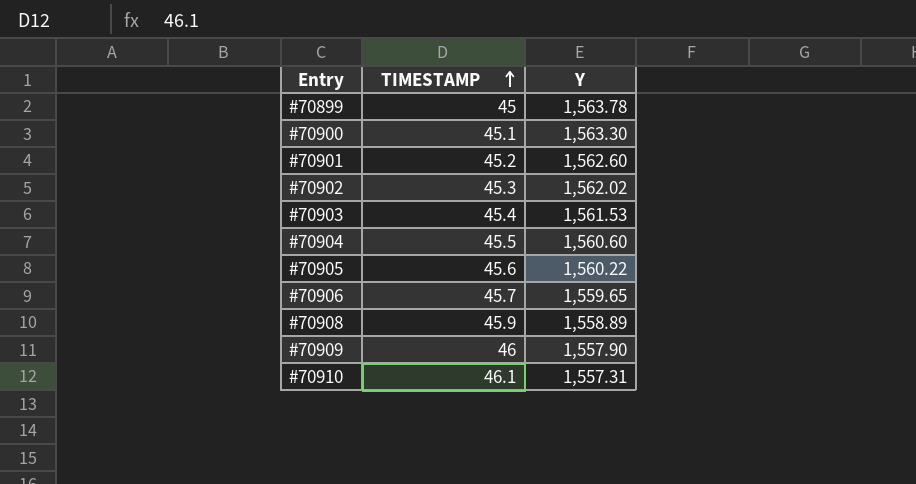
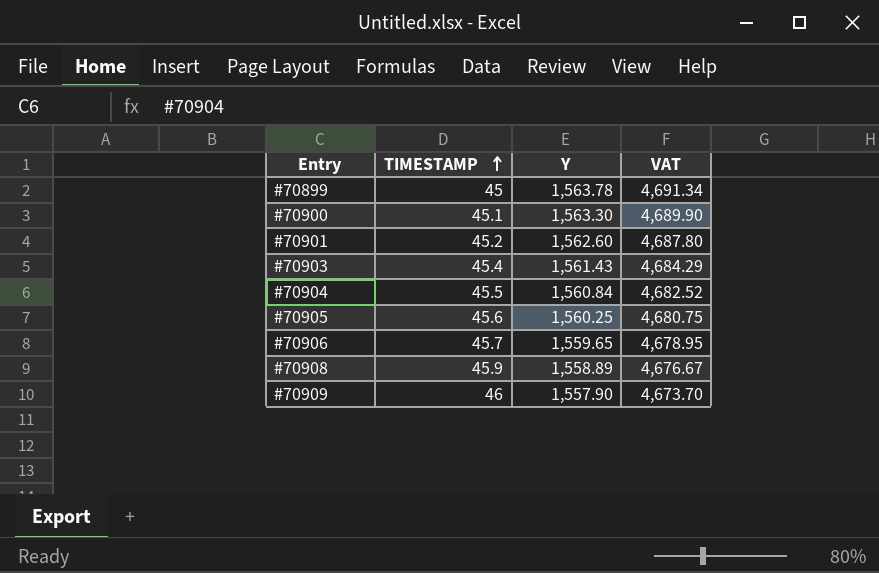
column VAT | formula: none -> [Y] * 3
row #70902: 45.3 | 1,562.02 -> none
row #70910: 46.1 | 1,557.31 -> none
#70903 | Y: 1,561.53 -> 1,561.43
#70904 | Y: 1,560.60 -> 1,560.84
#70905 | Y: 1,560.22 -> 1,560.25

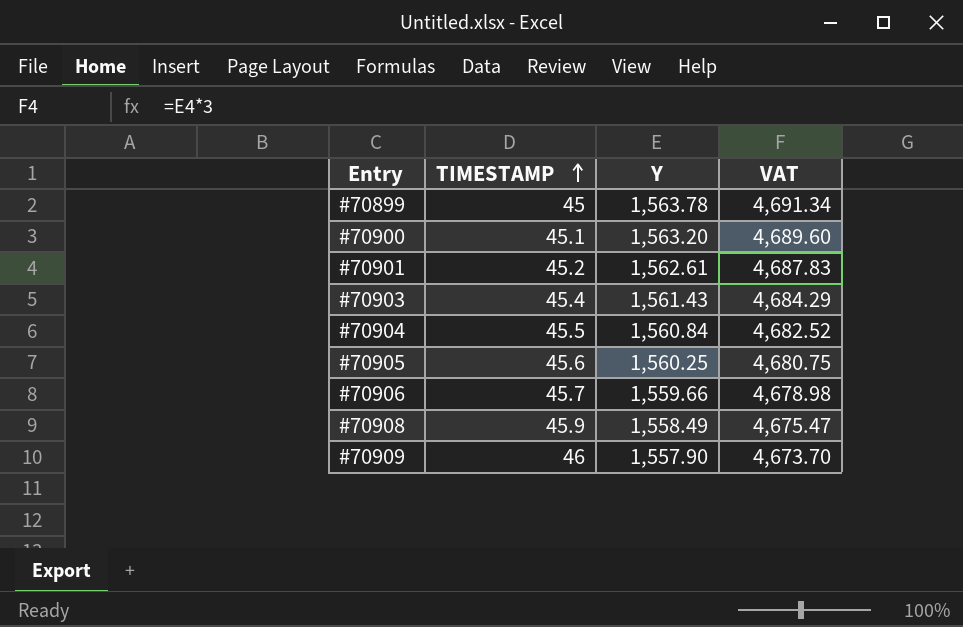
#70900 | Y: 1,563.30 -> 1,563.20
#70900 | VAT: 4,689.90 -> 4,689.60
#70901 | Y: 1,562.60 -> 1,562.61
#70901 | VAT: 4,687.80 -> 4,687.83
#70906 | Y: 1,559.65 -> 1,559.66
#70906 | VAT: 4,678.95 -> 4,678.98
#70908 | Y: 1,558.89 -> 1,558.49
#70908 | VAT: 4,676.67 -> 4,675.47

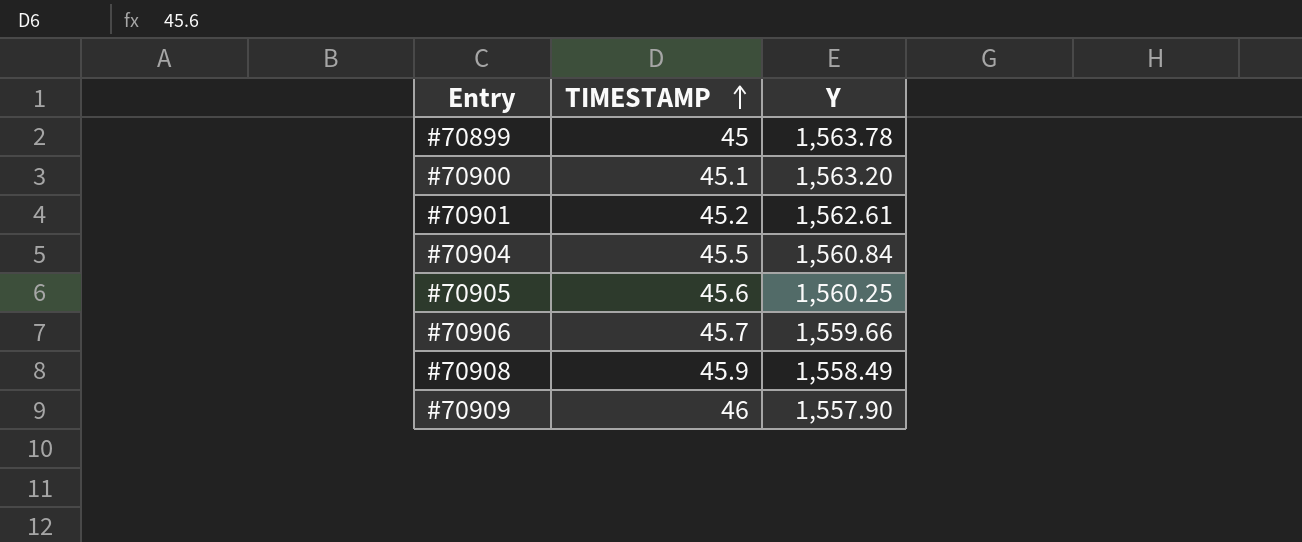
column VAT | formula: [Y] * 3 -> none
row #70903: 45.4 | 1,561.43 | 4,684.29 -> none

